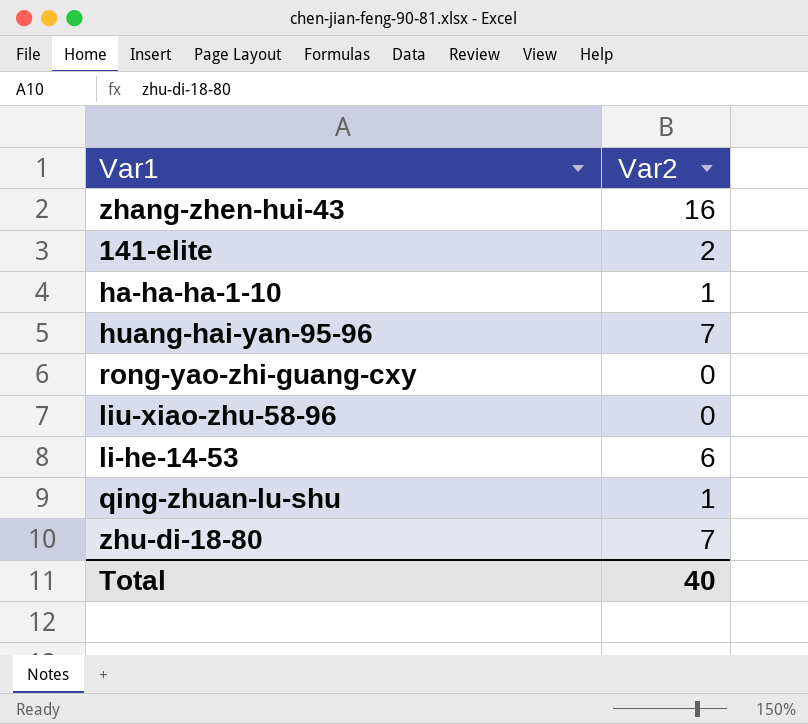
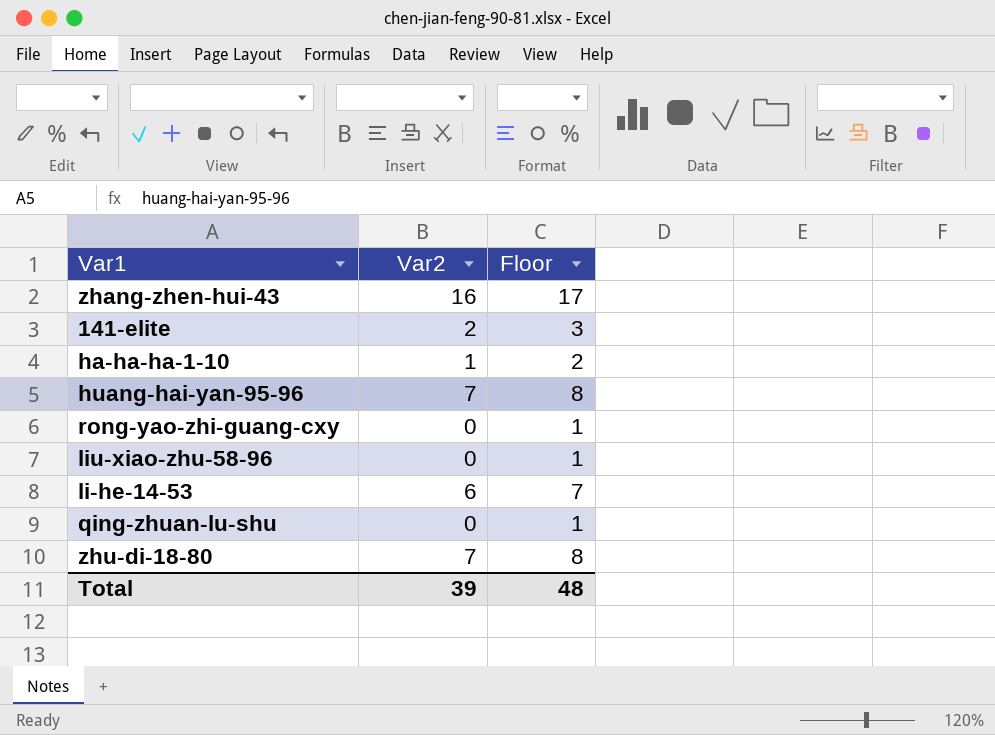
column Floor | formula: none -> [Var2] + 1
qing-zhuan-lu-shu | Var2: 1 -> 0
Total | Var2: 40 -> 39

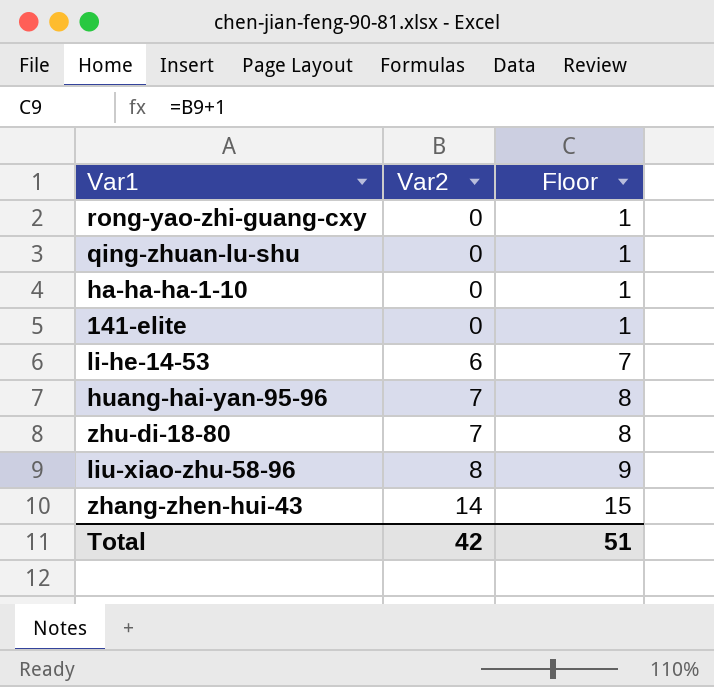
row order: none -> Var2 ascending
ha-ha-ha-1-10 | Var2: 1 -> 0
ha-ha-ha-1-10 | Floor: 2 -> 1
141-elite | Var2: 2 -> 0
141-elite | Floor: 3 -> 1
liu-xiao-zhu-58-96 | Var2: 0 -> 8
liu-xiao-zhu-58-96 | Floor: 1 -> 9
zhang-zhen-hui-43 | Var2: 16 -> 14
zhang-zhen-hui-43 | Floor: 17 -> 15
Total | Var2: 39 -> 42
Total | Floor: 48 -> 51

